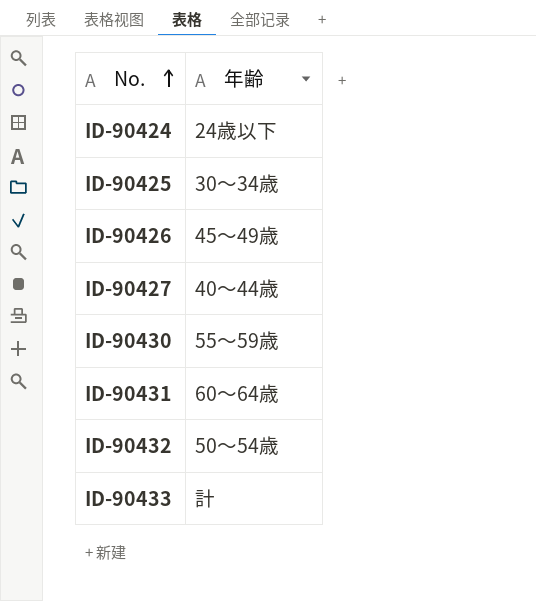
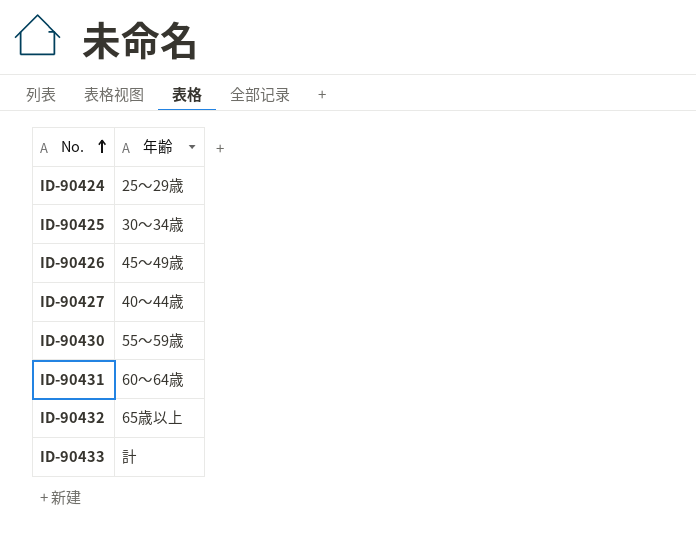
ID-90424 | 年齢: 24歳以下 -> 25～29歳
ID-90432 | 年齢: 50～54歳 -> 65歳以上

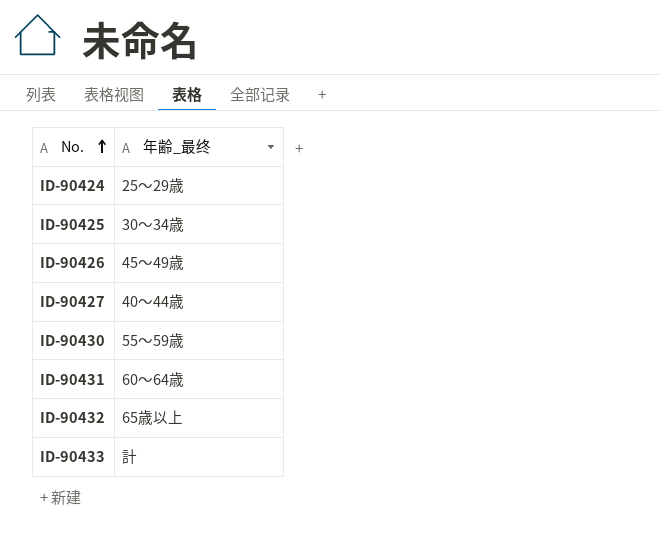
column name: 年齢 -> 年齢_最终

